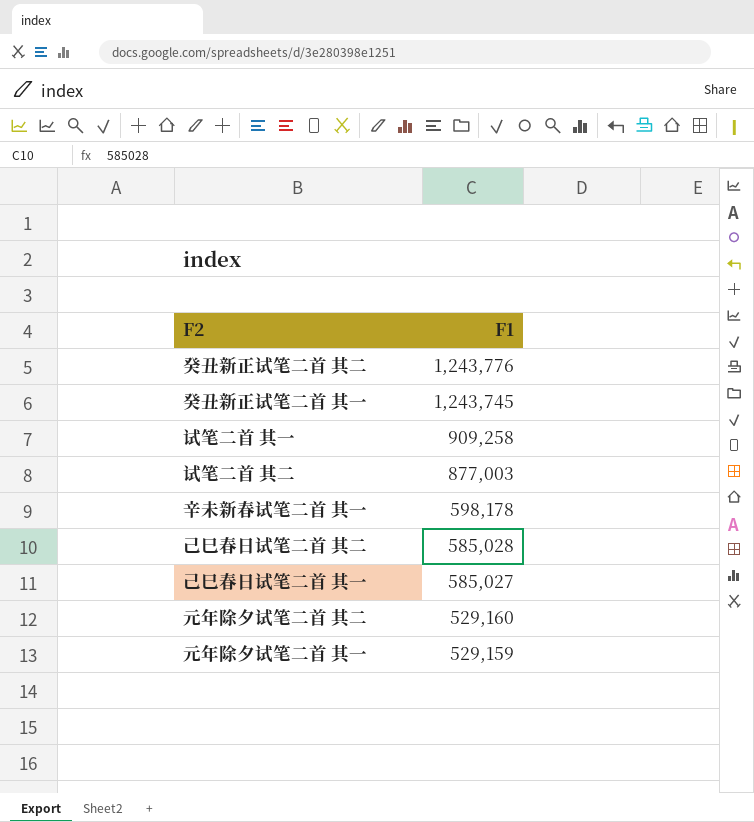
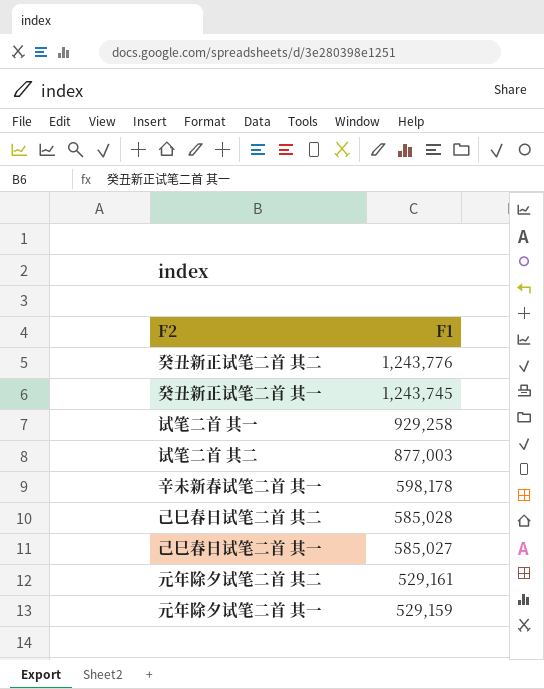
试笔二首 其一 | F1: 909,258 -> 929,258
元年除夕试笔二首 其二 | F1: 529,160 -> 529,161

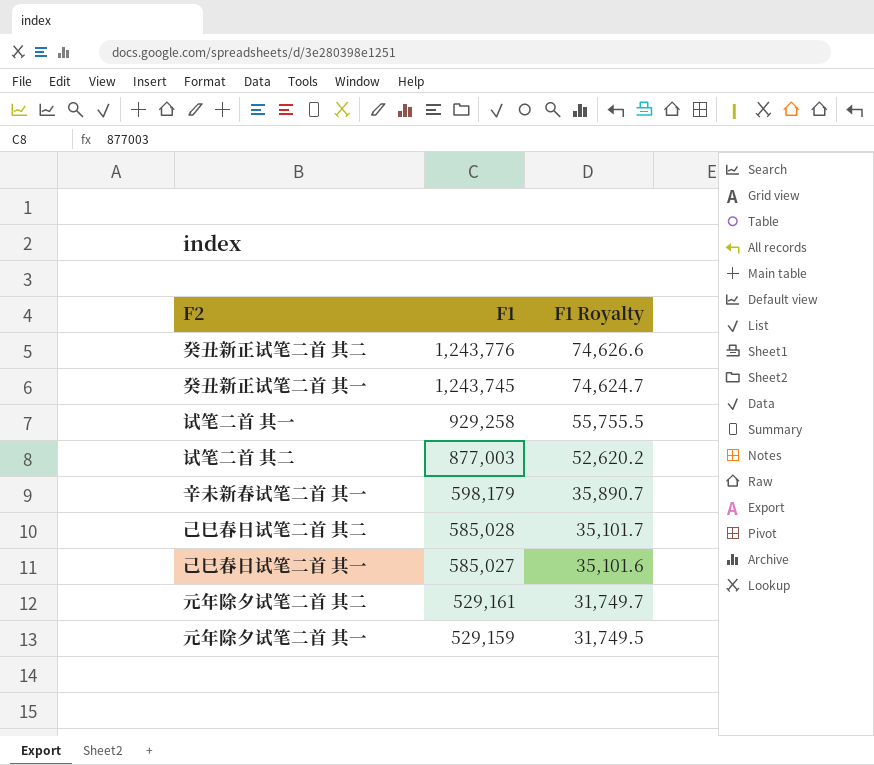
column F1 Royalty | formula: none -> [F1] * 0.06
辛未新春试笔二首 其一 | F1: 598,178 -> 598,179

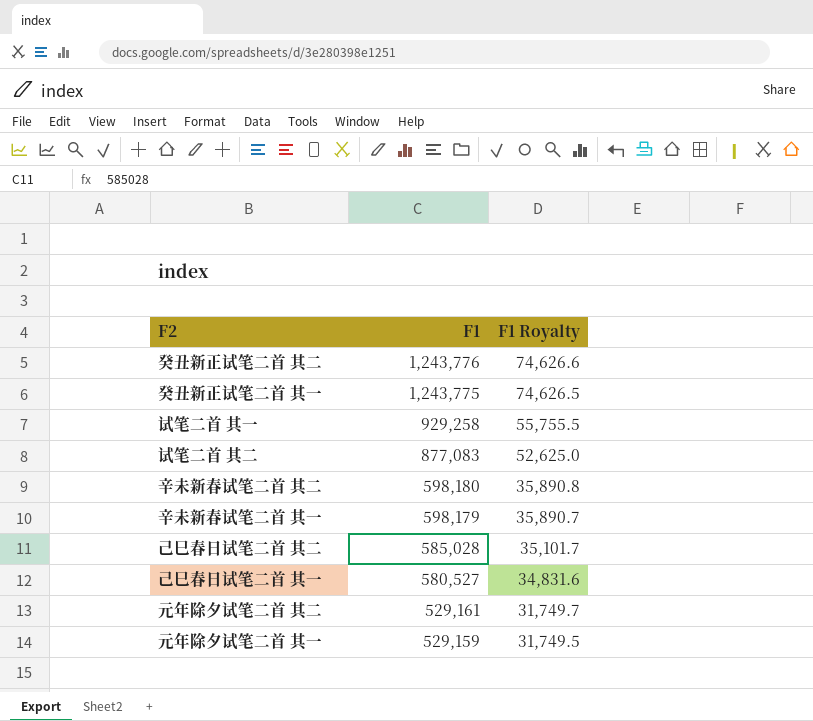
癸丑新正试笔二首 其一 | F1: 1,243,745 -> 1,243,775
癸丑新正试笔二首 其一 | F1 Royalty: 74,624.7 -> 74,626.5
试笔二首 其二 | F1: 877,003 -> 877,083
试笔二首 其二 | F1 Royalty: 52,620.2 -> 52,625.0
row 辛未新春试笔二首 其二: none -> 598,180 | 35,890.8
己巳春日试笔二首 其一 | F1: 585,027 -> 580,527
己巳春日试笔二首 其一 | F1 Royalty: 35,101.6 -> 34,831.6

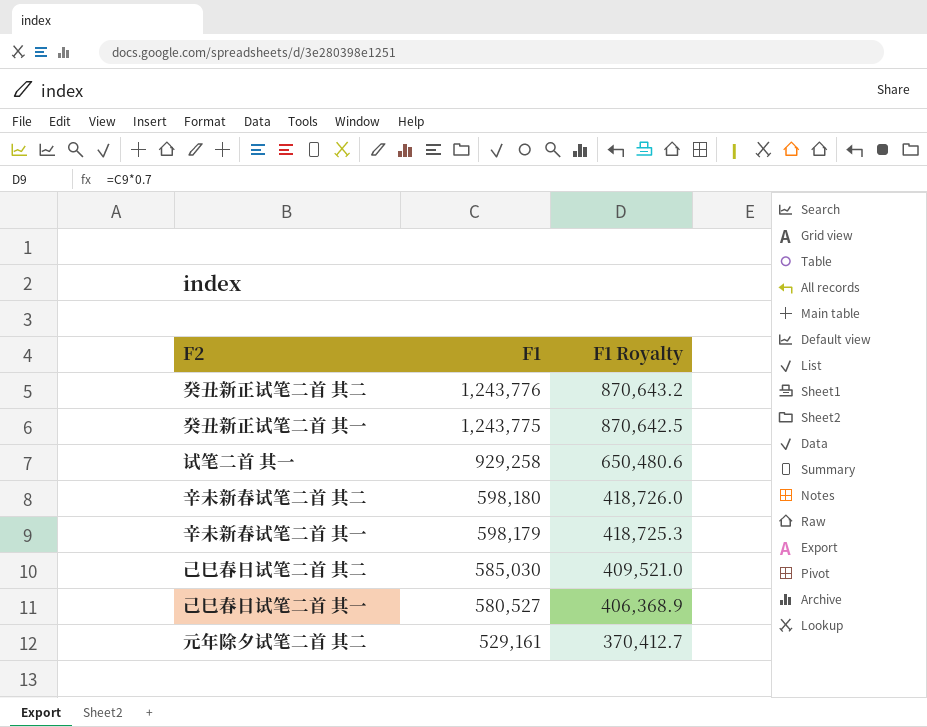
column F1 Royalty | formula: [F1] * 0.06 -> [F1] * 0.7
row 试笔二首 其二: 877,083 | 52,625.0 -> none
row 元年除夕试笔二首 其一: 529,159 | 31,749.5 -> none
己巳春日试笔二首 其二 | F1: 585,028 -> 585,030

